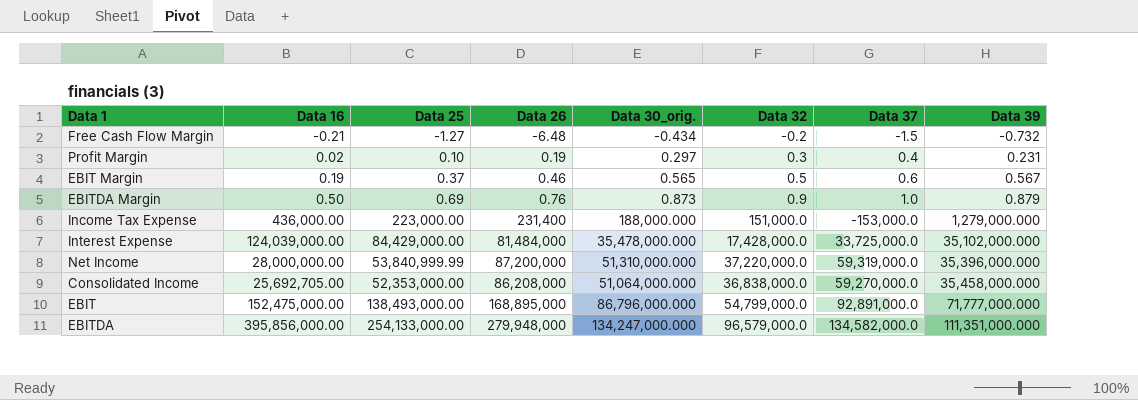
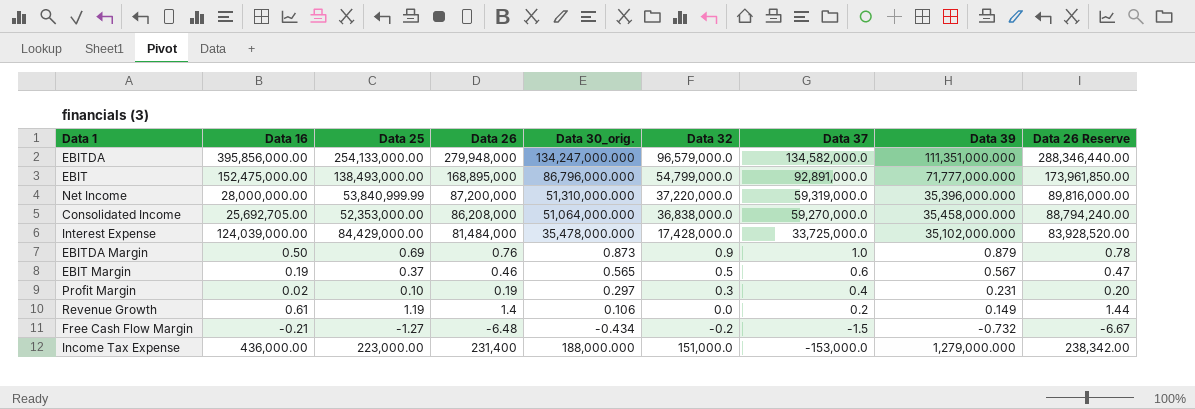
row order: Data 39 ascending -> Data 37 descending
column Data 26 Reserve | formula: none -> [Data 26] * 1.03
row Revenue Growth: none -> 0.61 | 1.19 | 1.4 | 0.106 | 0.0 | 0.2 | 0.149 | 1.44

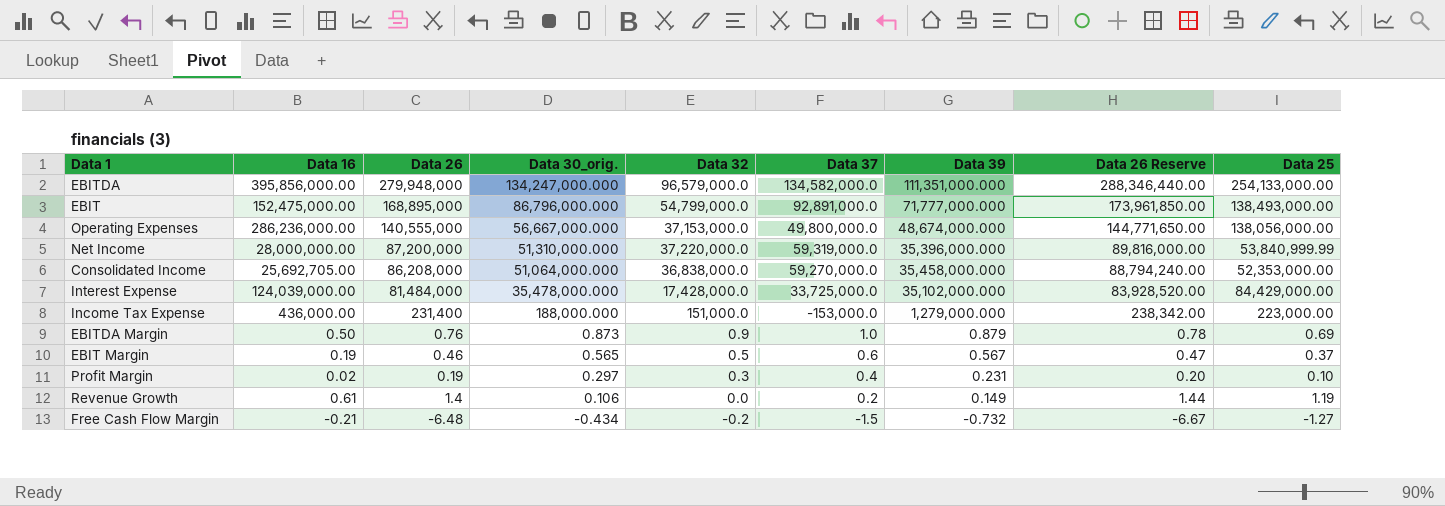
row order: Data 37 descending -> Data 30_orig. descending
column Data 25 | position: 3 -> 9
row Operating Expenses: none -> 286,236,000.00 | 140,555,000 | 56,667,000.000 | 37,153,000.0 | 49,800,000.0 | 48,674,000.000 | 144,771,650.00 | 138,056,000.00

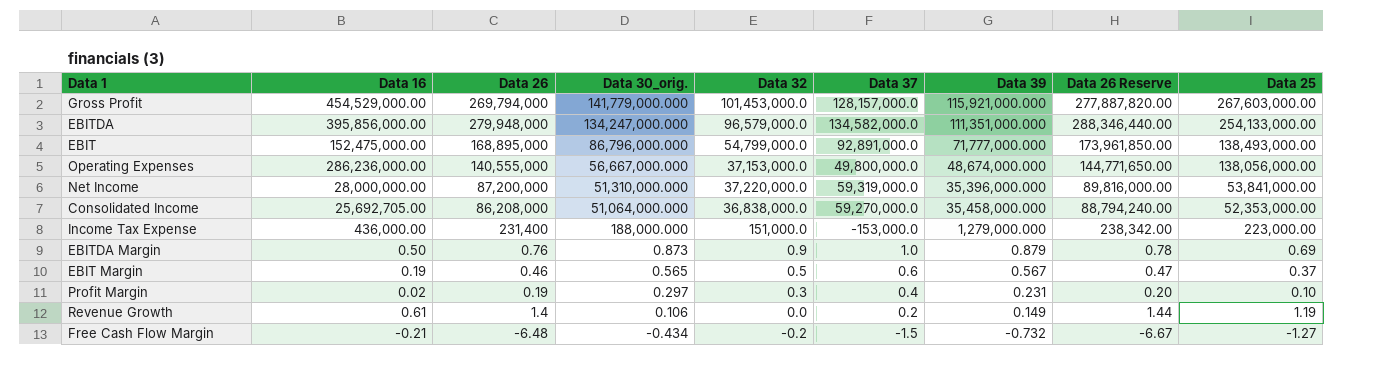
row Interest Expense: 124,039,000.00 | 81,484,000 | 35,478,000.000 | 17,428,000.0 | 33,725,000.0 | 35,102,000.000 | 83,928,520.00 | 84,429,000.00 -> none
row Gross Profit: none -> 454,529,000.00 | 269,794,000 | 141,779,000.000 | 101,453,000.0 | 128,157,000.0 | 115,921,000.000 | 277,887,820.00 | 267,603,000.00
Net Income | Data 25: 53,840,999.99 -> 53,841,000.00

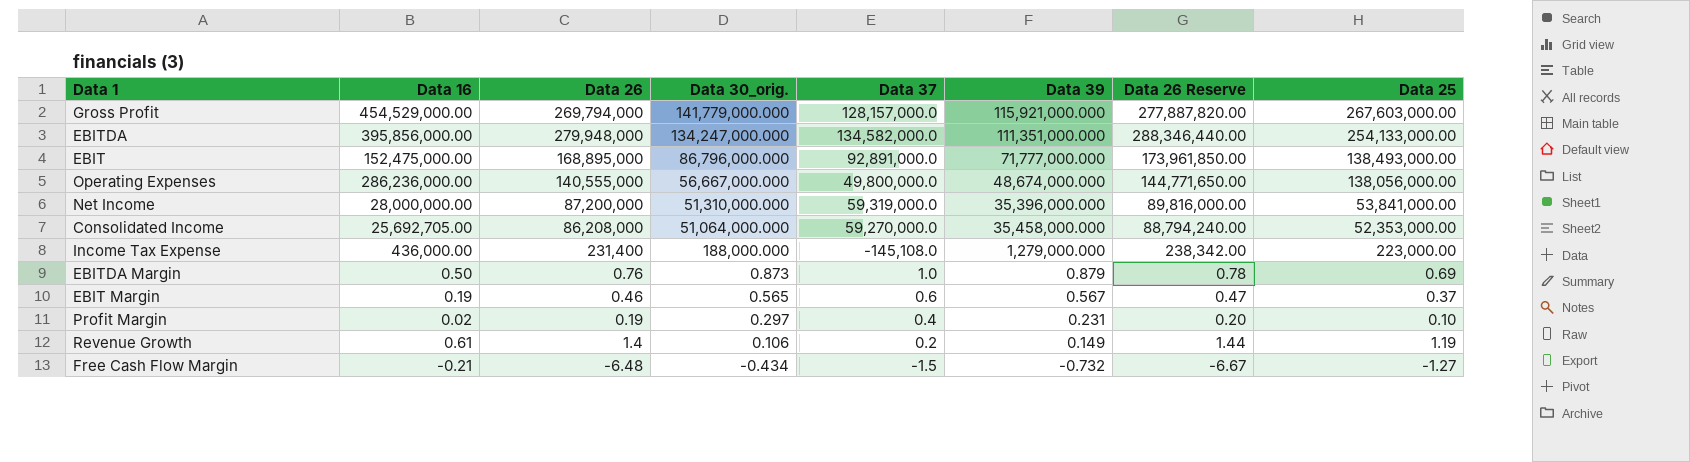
column Data 32 | position: 5 -> none
Income Tax Expense | Data 37: -153,000.0 -> -145,108.0

